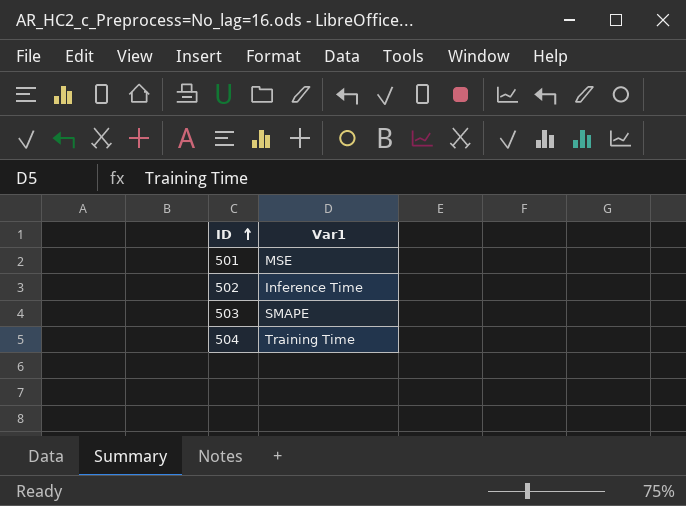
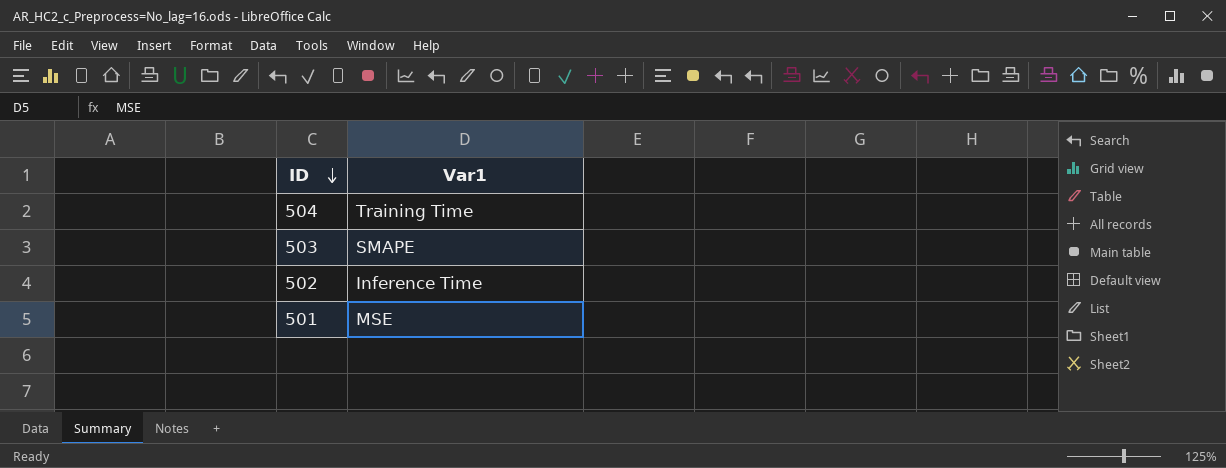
row order: ID ascending -> ID descending

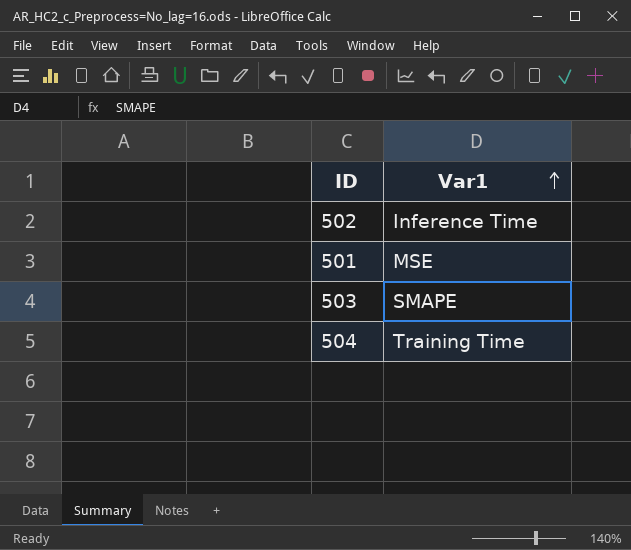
row order: ID descending -> Var1 ascending

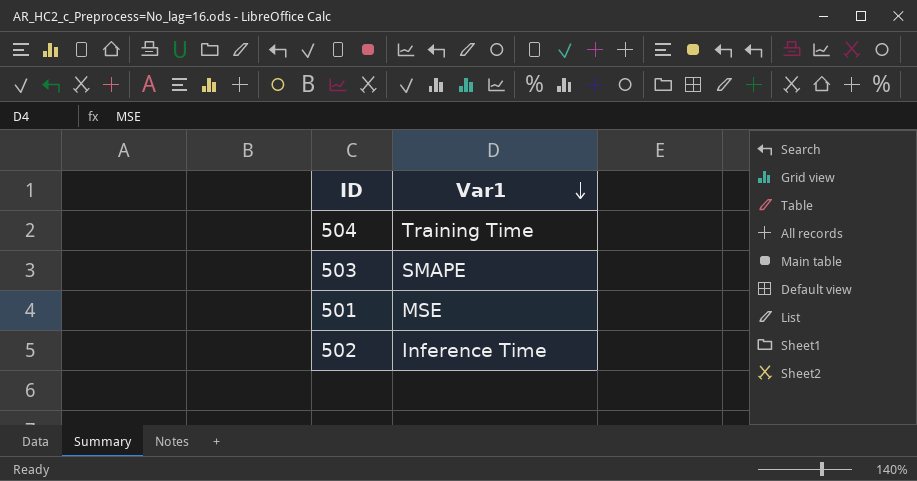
row order: Var1 ascending -> Var1 descending

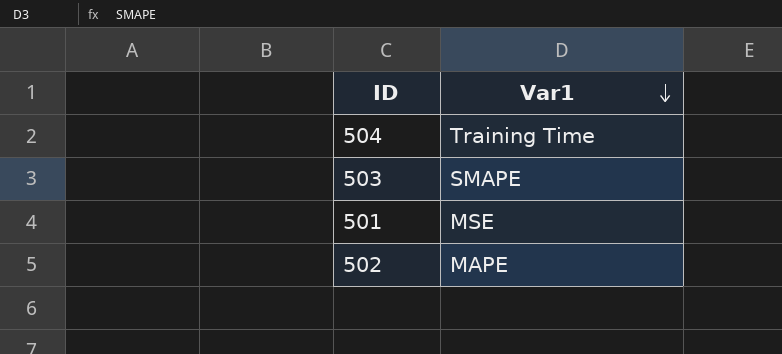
502 | Var1: Inference Time -> MAPE

